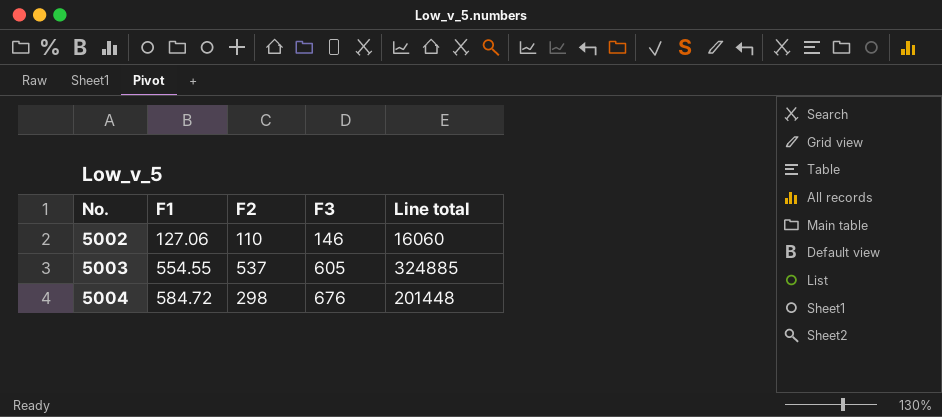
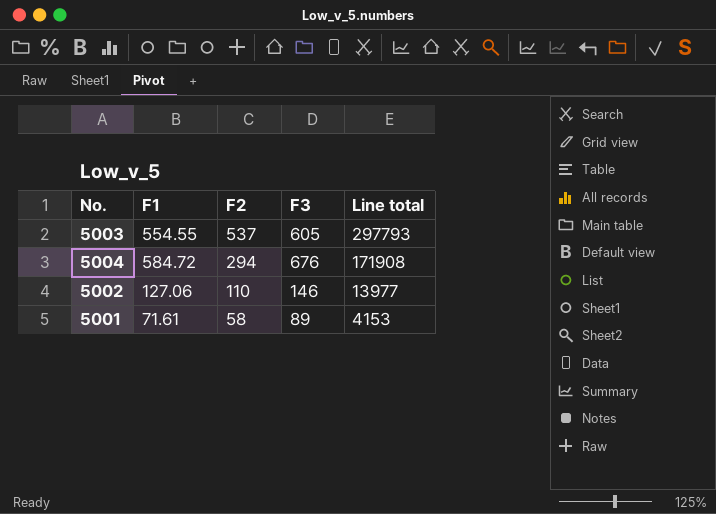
row order: No. ascending -> F2 descending
column Line total | formula: [F2] * [F3] -> [F1] * [F2]
5004 | F2: 298 -> 294
row 5001: none -> 71.61 | 58 | 89 | 4153

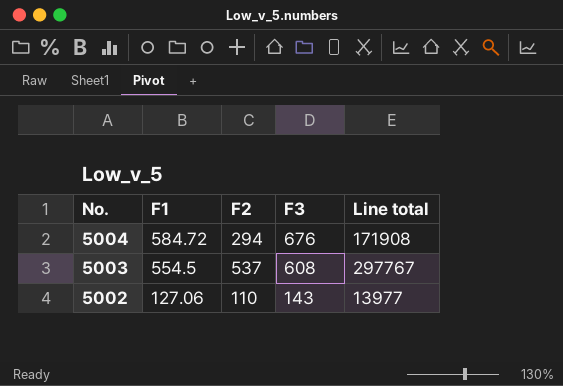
row order: F2 descending -> No. descending
row 5001: 71.61 | 58 | 89 | 4153 -> none
5003 | F1: 554.55 -> 554.5
5003 | F3: 605 -> 608
5003 | Line total: 297793 -> 297767
5002 | F3: 146 -> 143

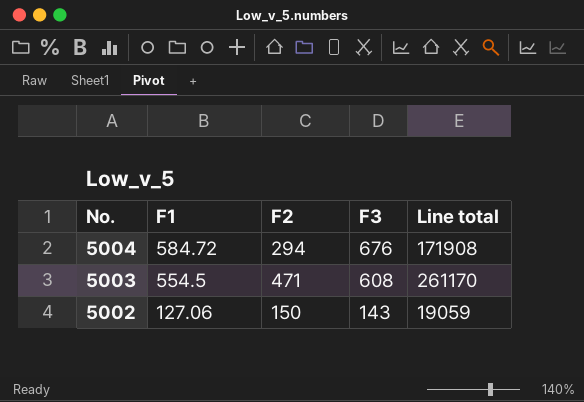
5003 | F2: 537 -> 471
5003 | Line total: 297767 -> 261170
5002 | F2: 110 -> 150
5002 | Line total: 13977 -> 19059

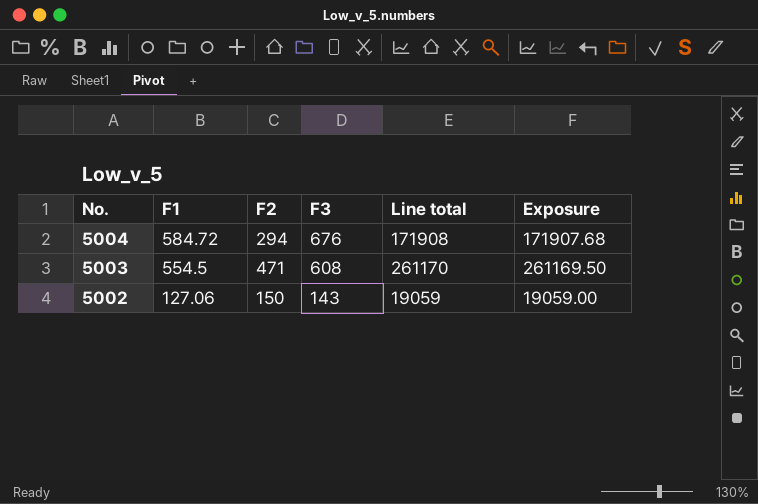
column Exposure | formula: none -> [F1] * [F2]

